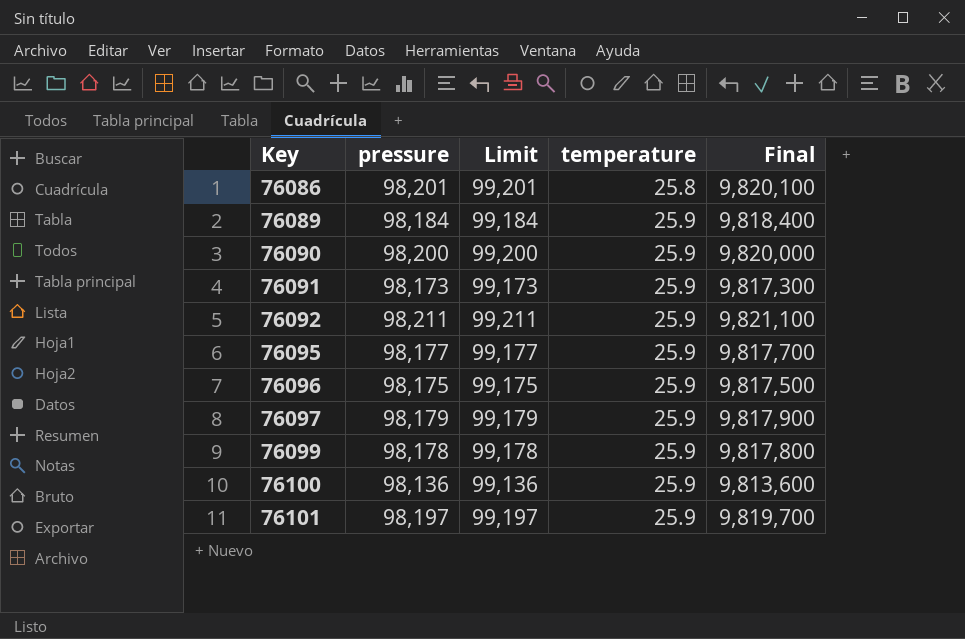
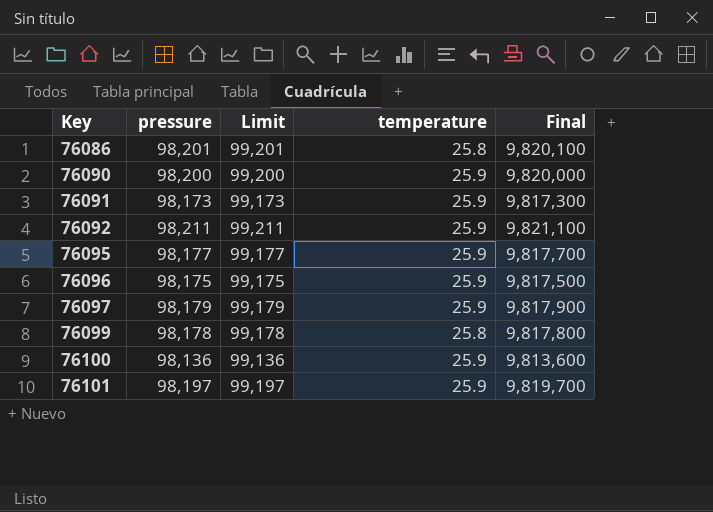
row 76089: 98,184 | 99,184 | 25.9 | 9,818,400 -> none
76099 | temperature: 25.9 -> 25.8

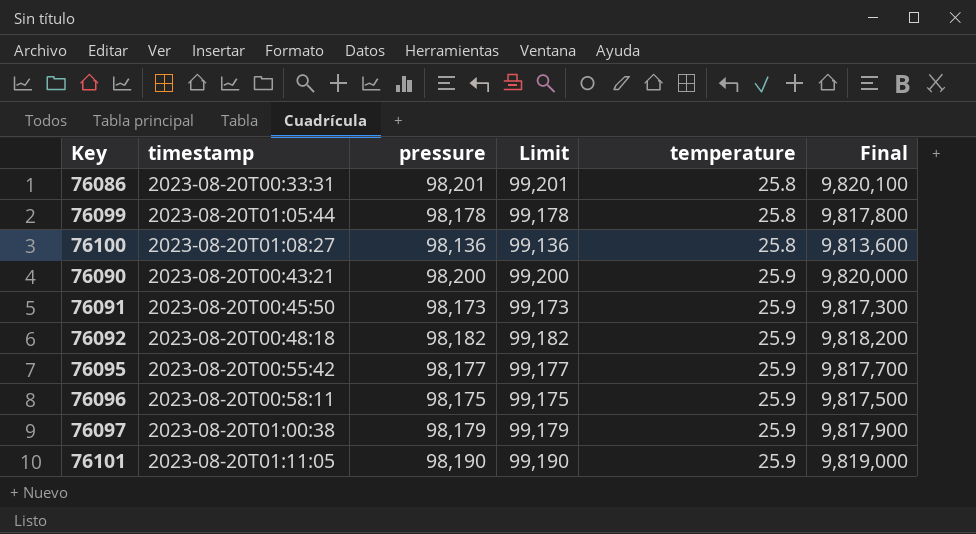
row order: Key ascending -> temperature ascending
column timestamp | position: none -> 2
76100 | temperature: 25.9 -> 25.8
76092 | pressure: 98,211 -> 98,182
76092 | Limit: 99,211 -> 99,182
76092 | Final: 9,821,100 -> 9,818,200
76101 | pressure: 98,197 -> 98,190
76101 | Limit: 99,197 -> 99,190
76101 | Final: 9,819,700 -> 9,819,000

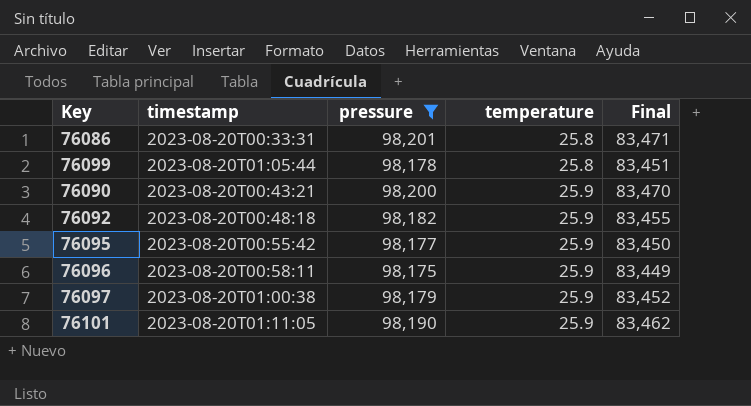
filter: none -> pressure >= 98,175
column Limit | formula: [pressure] + 1000 -> none
column Final | formula: [pressure] * 100 -> [pressure] * 0.85

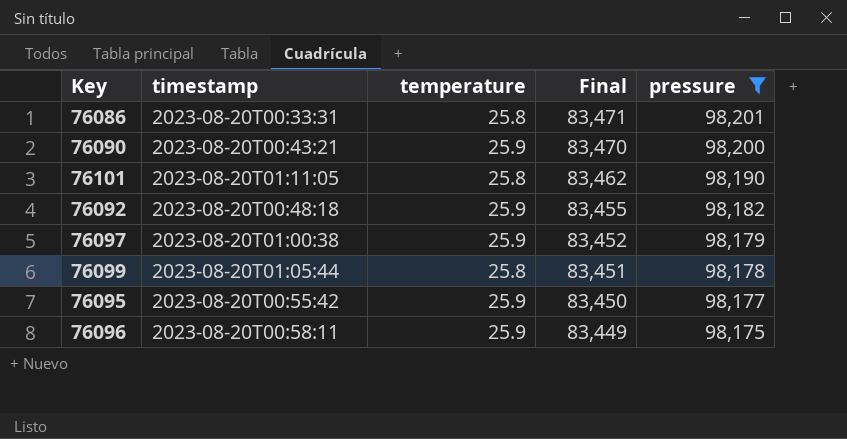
row order: temperature ascending -> Final descending
column pressure | position: 3 -> 5
76101 | temperature: 25.9 -> 25.8

